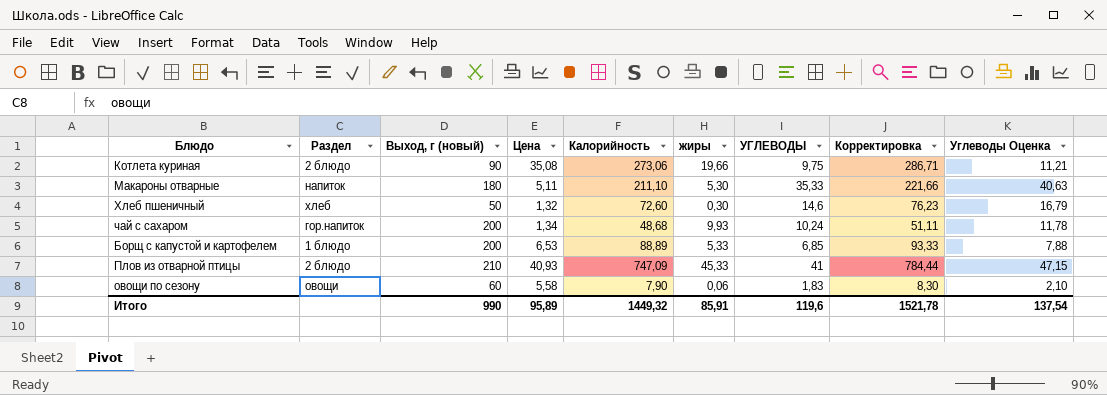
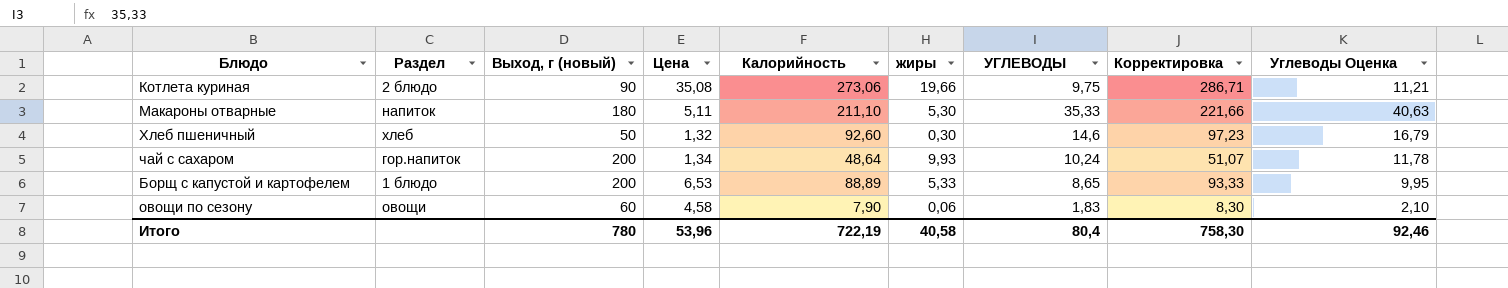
row Плов из отварной птицы: 2 блюдо | 210 | 40,93 | 747,09 | 45,33 | 41 | 784,44 | 47,15 -> none
Хлеб пшеничный | Калорийность: 72,60 -> 92,60
Хлеб пшеничный | Корректировка: 76,23 -> 97,23
чай с сахаром | Калорийность: 48,68 -> 48,64
чай с сахаром | Корректировка: 51,11 -> 51,07
Борщ с капустой и картофелем | УГЛЕВОДЫ: 6,85 -> 8,65
Борщ с капустой и картофелем | Углеводы Оценка: 7,88 -> 9,95
овощи по сезону | Цена: 5,58 -> 4,58
Итого | Выход, г (новый): 990 -> 780
Итого | Цена: 95,89 -> 53,96
Итого | Калорийность: 1449,32 -> 722,19
Итого | жиры: 85,91 -> 40,58
Итого | УГЛЕВОДЫ: 119,6 -> 80,4
Итого | Корректировка: 1521,78 -> 758,30
Итого | Углеводы Оценка: 137,54 -> 92,46

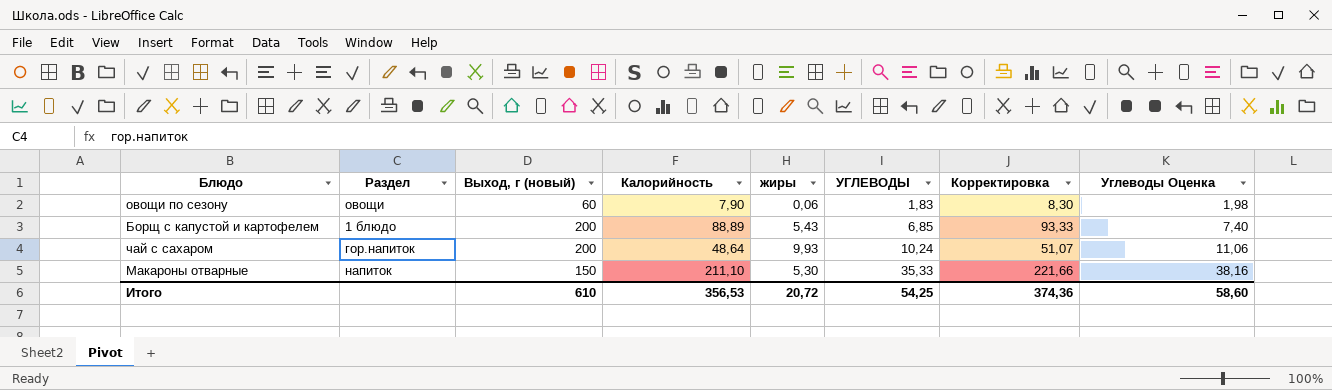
row order: none -> УГЛЕВОДЫ ascending
column Цена | position: 4 -> none
column Углеводы Оценка | formula: [УГЛЕВОДЫ] * 1,15 -> [УГЛЕВОДЫ] * 1,08
row Котлета куриная: 2 блюдо | 90 | 35,08 | 273,06 | 19,66 | 9,75 | 286,71 | 11,21 -> none
row Хлеб пшеничный: хлеб | 50 | 1,32 | 92,60 | 0,30 | 14,6 | 97,23 | 16,79 -> none
Борщ с капустой и картофелем | жиры: 5,33 -> 5,43
Борщ с капустой и картофелем | УГЛЕВОДЫ: 8,65 -> 6,85
Макароны отварные | Выход, г (новый): 180 -> 150
Итого | Выход, г (новый): 780 -> 610
Итого | Калорийность: 722,19 -> 356,53
Итого | жиры: 40,58 -> 20,72
Итого | УГЛЕВОДЫ: 80,4 -> 54,25
Итого | Корректировка: 758,30 -> 374,36
Итого | Углеводы Оценка: 92,46 -> 58,60

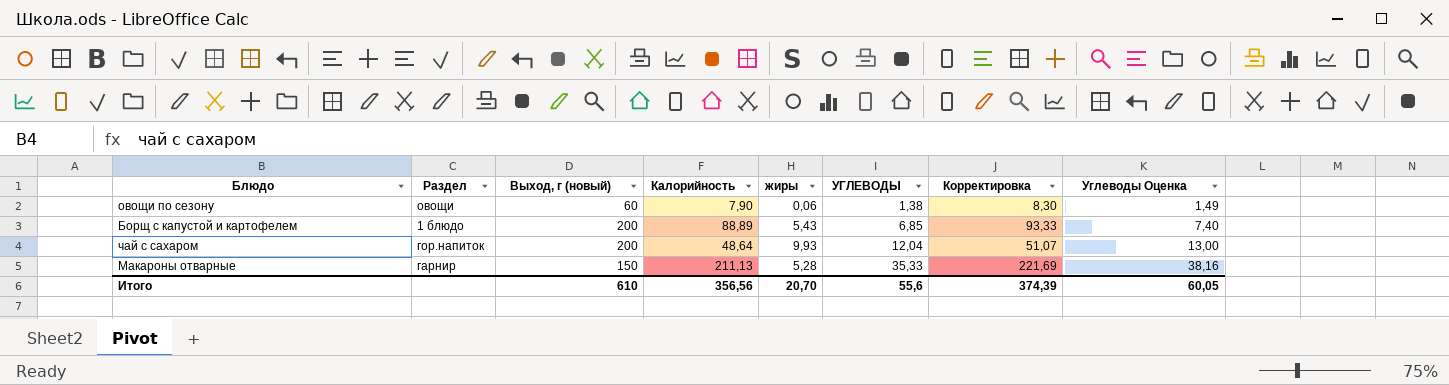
овощи по сезону | УГЛЕВОДЫ: 1,83 -> 1,38
овощи по сезону | Углеводы Оценка: 1,98 -> 1,49
чай с сахаром | УГЛЕВОДЫ: 10,24 -> 12,04
чай с сахаром | Углеводы Оценка: 11,06 -> 13,00
Макароны отварные | Раздел: напиток -> гарнир
Макароны отварные | Калорийность: 211,10 -> 211,13
Макароны отварные | жиры: 5,30 -> 5,28
Макароны отварные | Корректировка: 221,66 -> 221,69
Итого | Калорийность: 356,53 -> 356,56
Итого | жиры: 20,72 -> 20,70
Итого | УГЛЕВОДЫ: 54,25 -> 55,6
Итого | Корректировка: 374,36 -> 374,39
Итого | Углеводы Оценка: 58,60 -> 60,05

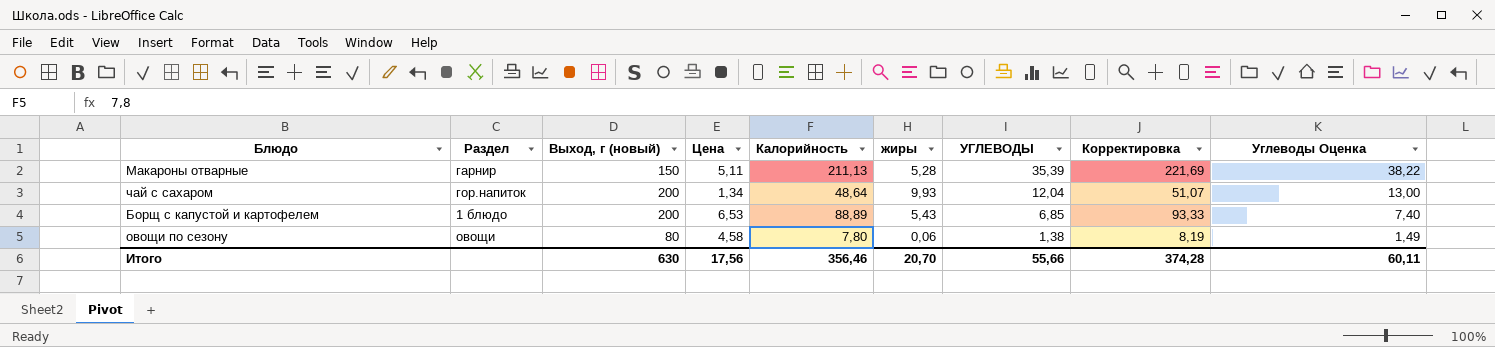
row order: УГЛЕВОДЫ ascending -> УГЛЕВОДЫ descending
column Цена | position: none -> 4
Макароны отварные | УГЛЕВОДЫ: 35,33 -> 35,39
Макароны отварные | Углеводы Оценка: 38,16 -> 38,22
овощи по сезону | Выход, г (новый): 60 -> 80
овощи по сезону | Калорийность: 7,90 -> 7,80
овощи по сезону | Корректировка: 8,30 -> 8,19
Итого | Выход, г (новый): 610 -> 630
Итого | Калорийность: 356,56 -> 356,46
Итого | УГЛЕВОДЫ: 55,6 -> 55,66
Итого | Корректировка: 374,39 -> 374,28
Итого | Углеводы Оценка: 60,05 -> 60,11

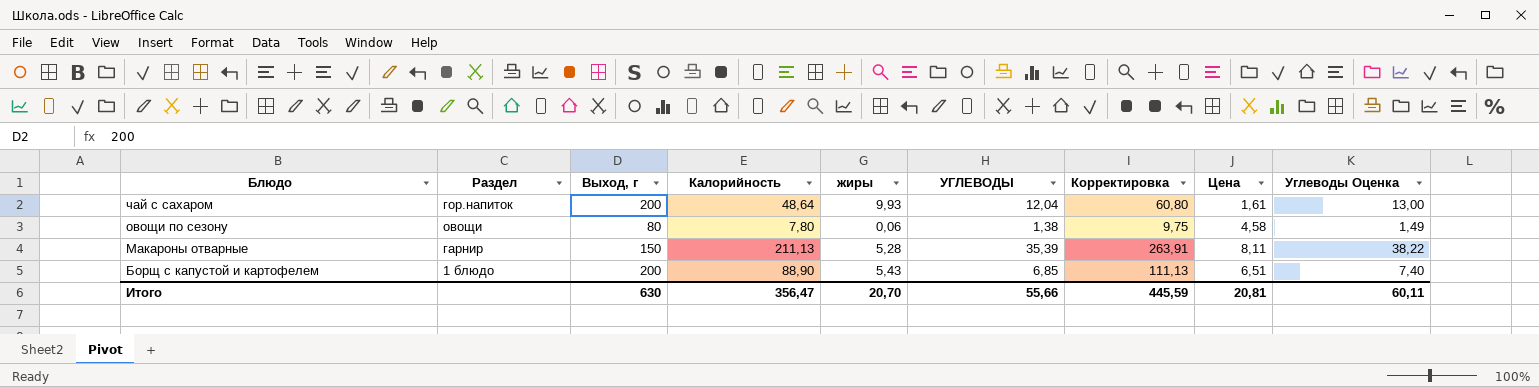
row order: УГЛЕВОДЫ descending -> Блюдо descending
column name: Выход, г (новый) -> Выход, г
column Корректировка | formula: [Калорийность] * 1,05 -> [Калорийность] * 1,25
column Цена | position: 4 -> 8
чай с сахаром | Цена: 1,34 -> 1,61
Макароны отварные | Цена: 5,11 -> 8,11
Борщ с капустой и картофелем | Калорийность: 88,89 -> 88,90
Борщ с капустой и картофелем | Цена: 6,53 -> 6,51
Итого | Калорийность: 356,46 -> 356,47
Итого | Корректировка: 374,28 -> 445,59
Итого | Цена: 17,56 -> 20,81

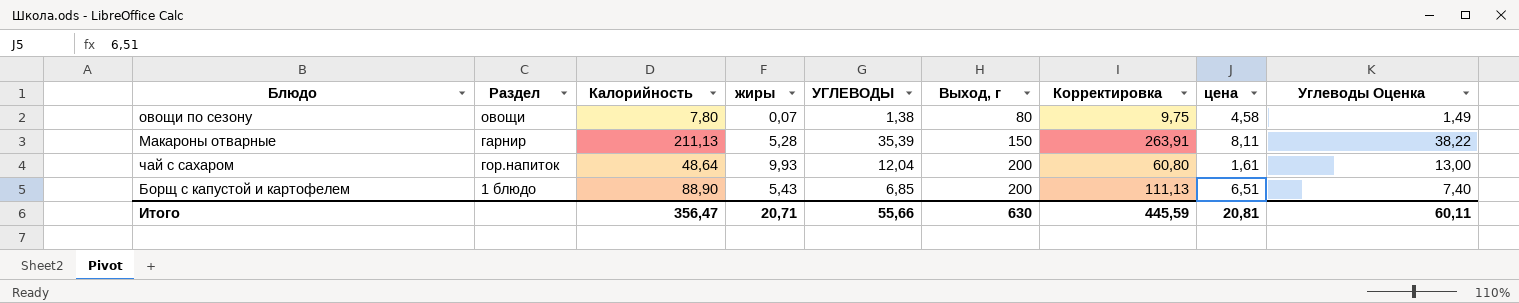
row order: Блюдо descending -> Выход, г ascending
column Выход, г | position: 3 -> 6
column name: Цена -> цена
овощи по сезону | жиры: 0,06 -> 0,07
Итого | жиры: 20,70 -> 20,71

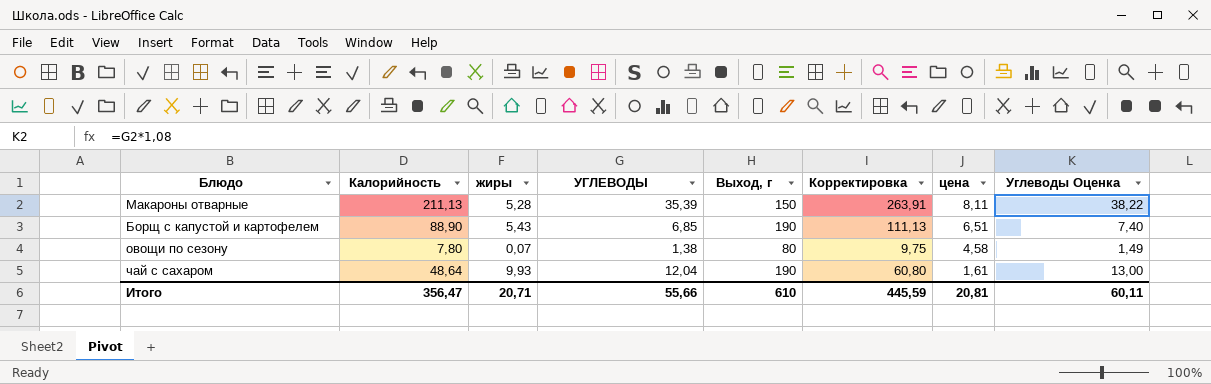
row order: Выход, г ascending -> цена descending
column Раздел | position: 2 -> none
Борщ с капустой и картофелем | Выход, г: 200 -> 190
чай с сахаром | Выход, г: 200 -> 190
Итого | Выход, г: 630 -> 610

